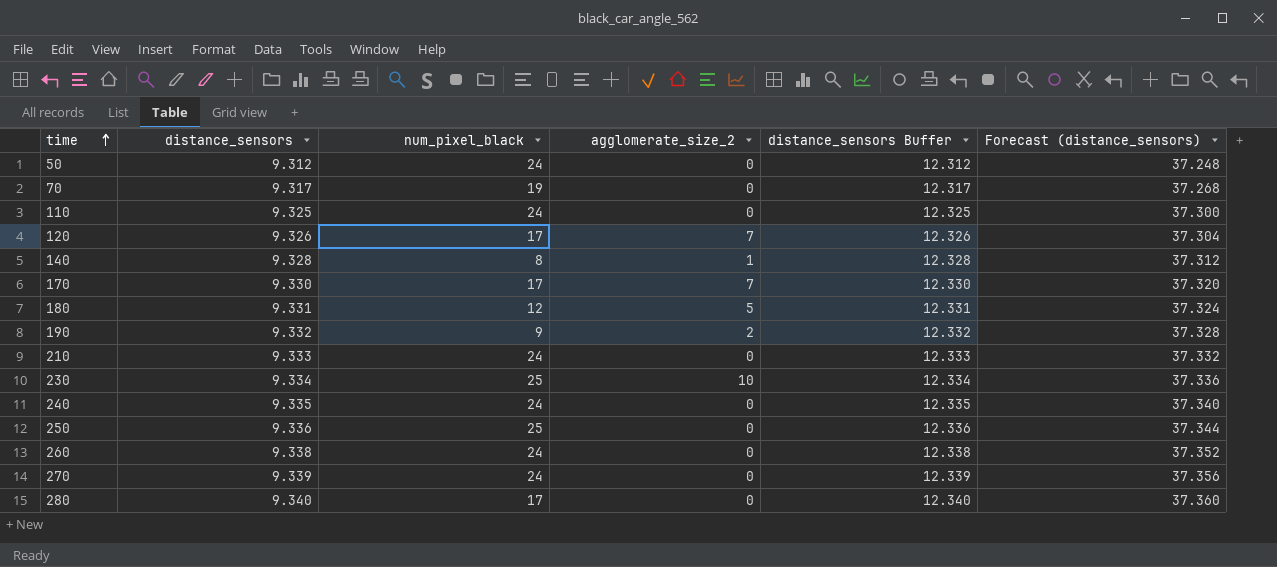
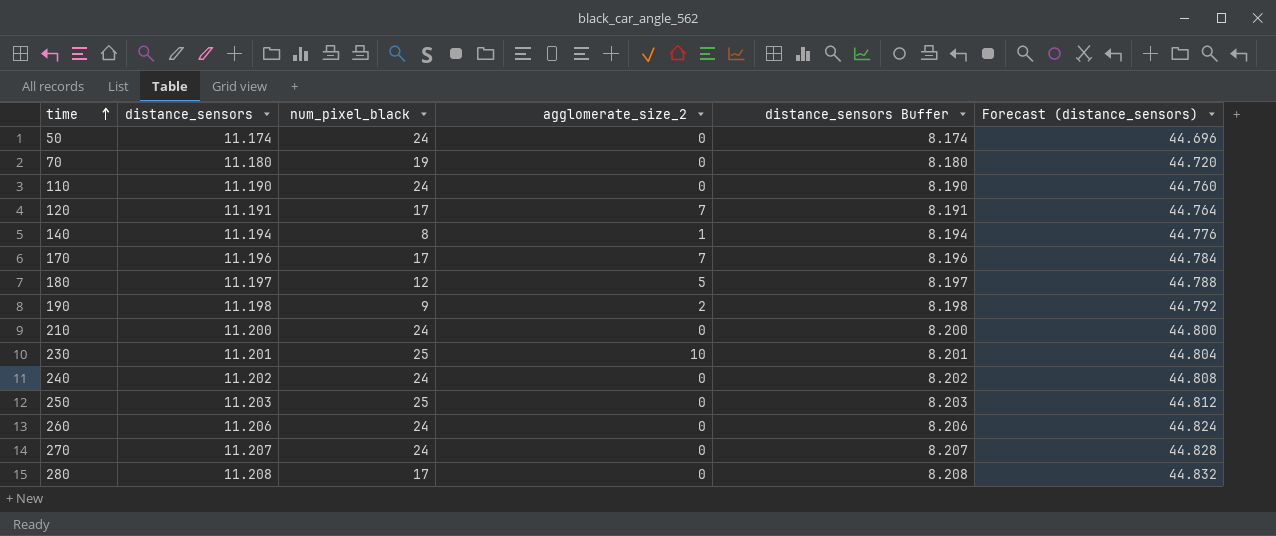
column distance_sensors Buffer | formula: [distance_sensors] + 3 -> [distance_sensors] - 3
50 | distance_sensors: 9.312 -> 11.174
50 | Forecast (distance_sensors): 37.248 -> 44.696
70 | distance_sensors: 9.317 -> 11.180
70 | Forecast (distance_sensors): 37.268 -> 44.720
110 | distance_sensors: 9.325 -> 11.190
110 | Forecast (distance_sensors): 37.300 -> 44.760
120 | distance_sensors: 9.326 -> 11.191
120 | Forecast (distance_sensors): 37.304 -> 44.764
140 | distance_sensors: 9.328 -> 11.194
140 | Forecast (distance_sensors): 37.312 -> 44.776
170 | distance_sensors: 9.330 -> 11.196
170 | Forecast (distance_sensors): 37.320 -> 44.784
180 | distance_sensors: 9.331 -> 11.197
180 | Forecast (distance_sensors): 37.324 -> 44.788
190 | distance_sensors: 9.332 -> 11.198
190 | Forecast (distance_sensors): 37.328 -> 44.792
210 | distance_sensors: 9.333 -> 11.200
210 | Forecast (distance_sensors): 37.332 -> 44.800
230 | distance_sensors: 9.334 -> 11.201
230 | Forecast (distance_sensors): 37.336 -> 44.804
240 | distance_sensors: 9.335 -> 11.202
240 | Forecast (distance_sensors): 37.340 -> 44.808
250 | distance_sensors: 9.336 -> 11.203
250 | Forecast (distance_sensors): 37.344 -> 44.812
260 | distance_sensors: 9.338 -> 11.206
260 | Forecast (distance_sensors): 37.352 -> 44.824
270 | distance_sensors: 9.339 -> 11.207
270 | Forecast (distance_sensors): 37.356 -> 44.828
280 | distance_sensors: 9.340 -> 11.208
280 | Forecast (distance_sensors): 37.360 -> 44.832

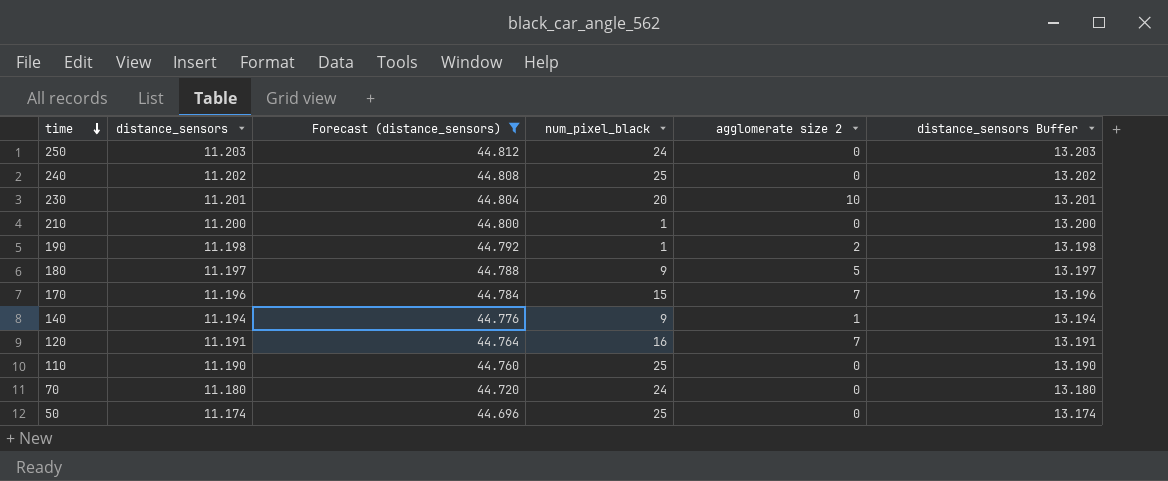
filter: none -> Forecast (distance_sensors) <= 44.812
row order: time ascending -> time descending
column Forecast (distance_sensors) | position: 6 -> 3
column name: agglomerate_size_2 -> agglomerate size 2
column distance_sensors Buffer | formula: [distance_sensors] - 3 -> [distance_sensors] + 2
250 | num_pixel_black: 25 -> 24
240 | num_pixel_black: 24 -> 25
230 | num_pixel_black: 25 -> 20
210 | num_pixel_black: 24 -> 1
190 | num_pixel_black: 9 -> 1
180 | num_pixel_black: 12 -> 9
170 | num_pixel_black: 17 -> 15
140 | num_pixel_black: 8 -> 9
120 | num_pixel_black: 17 -> 16
110 | num_pixel_black: 24 -> 25
70 | num_pixel_black: 19 -> 24
50 | num_pixel_black: 24 -> 25

